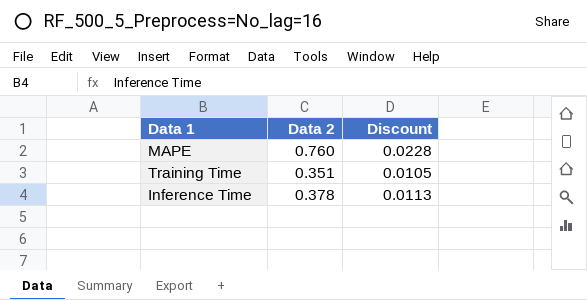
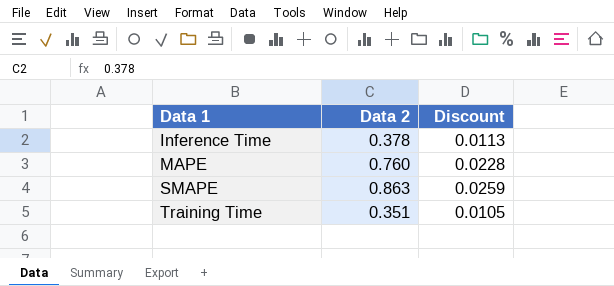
row order: none -> Data 1 ascending
row SMAPE: none -> 0.863 | 0.0259

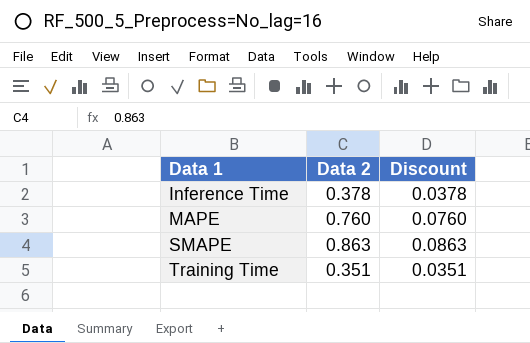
column Discount | formula: [Data 2] * 0.03 -> [Data 2] * 0.1

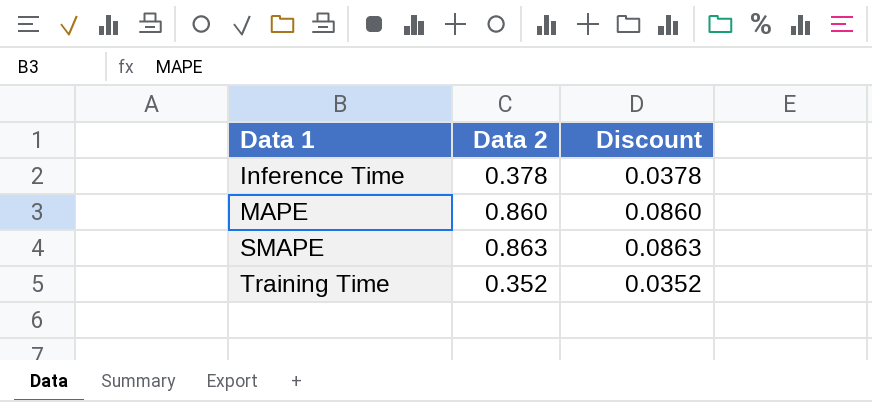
MAPE | Data 2: 0.760 -> 0.860
MAPE | Discount: 0.0760 -> 0.0860
Training Time | Data 2: 0.351 -> 0.352
Training Time | Discount: 0.0351 -> 0.0352

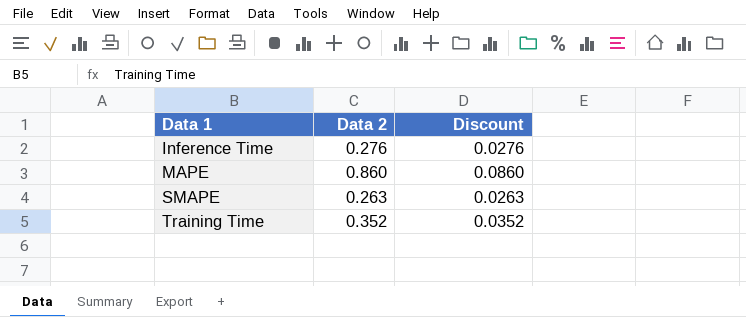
Inference Time | Data 2: 0.378 -> 0.276
Inference Time | Discount: 0.0378 -> 0.0276
SMAPE | Data 2: 0.863 -> 0.263
SMAPE | Discount: 0.0863 -> 0.0263

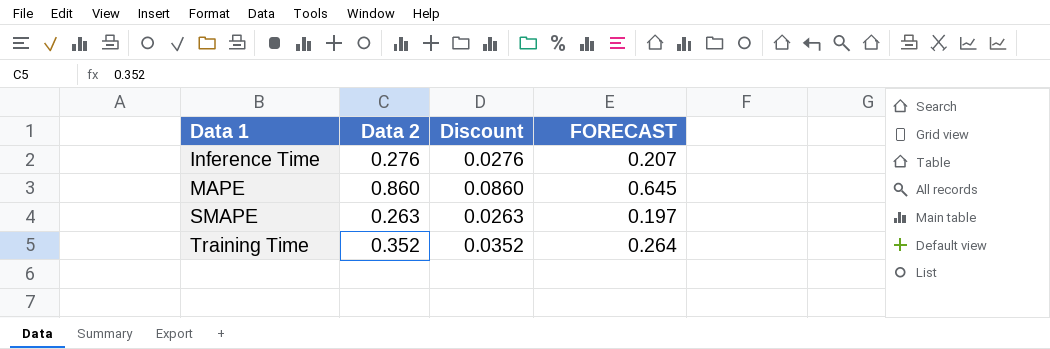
column FORECAST | formula: none -> [Data 2] * 0.75

